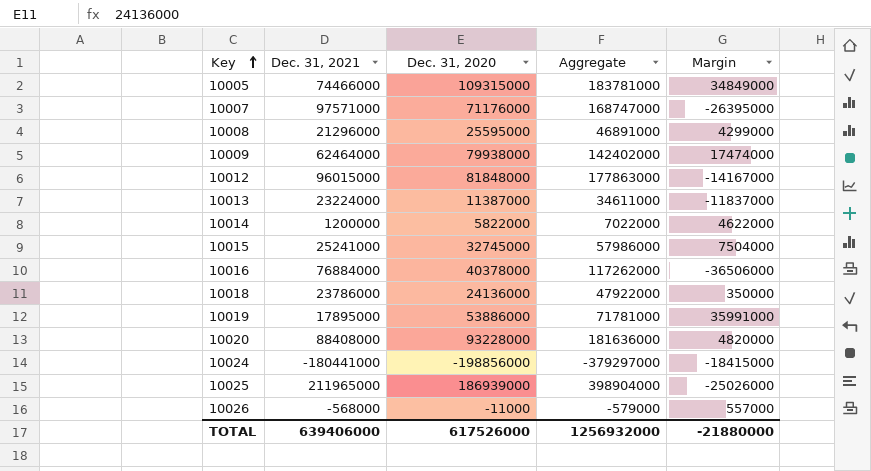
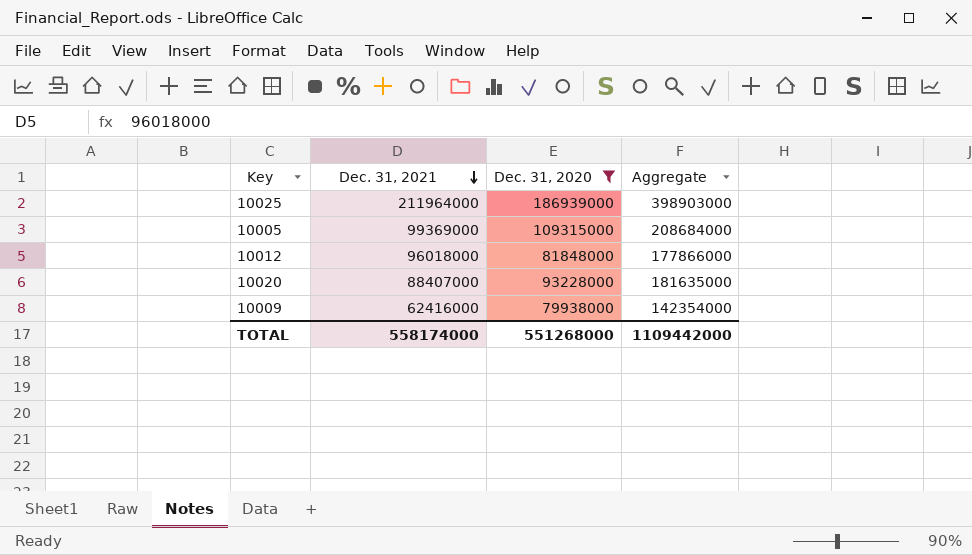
filter: none -> Dec. 31, 2020 >= 79938000
row order: Key ascending -> Dec. 31, 2021 descending
column Margin | formula: [Dec. 31, 2020] - [Dec. 31, 2021] -> none
10025 | Dec. 31, 2021: 211965000 -> 211964000
10025 | Aggregate: 398904000 -> 398903000
10005 | Dec. 31, 2021: 74466000 -> 99369000
10005 | Aggregate: 183781000 -> 208684000
10012 | Dec. 31, 2021: 96015000 -> 96018000
10012 | Aggregate: 177863000 -> 177866000
10020 | Dec. 31, 2021: 88408000 -> 88407000
10020 | Aggregate: 181636000 -> 181635000
10009 | Dec. 31, 2021: 62464000 -> 62416000
10009 | Aggregate: 142402000 -> 142354000
TOTAL | Dec. 31, 2021: 639406000 -> 558174000
TOTAL | Dec. 31, 2020: 617526000 -> 551268000
TOTAL | Aggregate: 1256932000 -> 1109442000

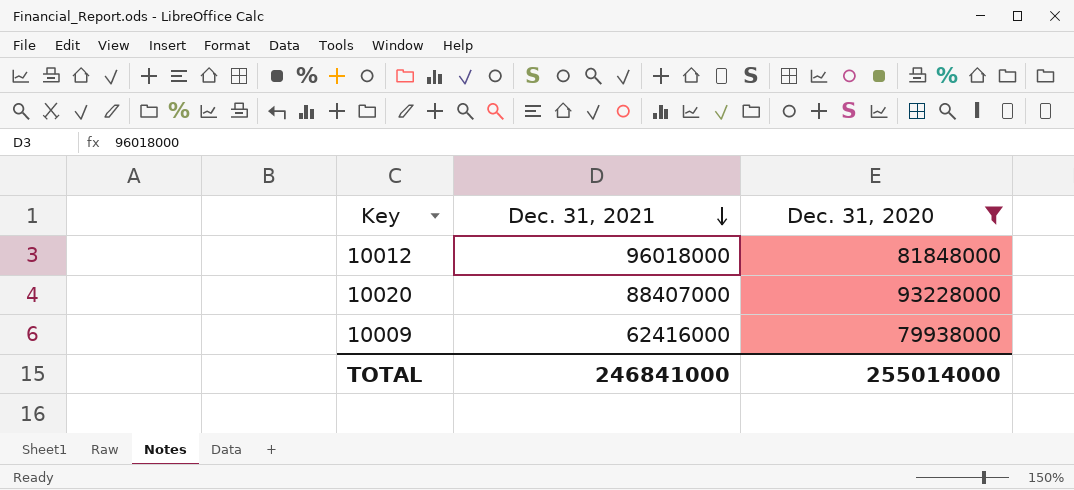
column Aggregate | formula: [Dec. 31, 2021] + [Dec. 31, 2020] -> none
row 10025: 211964000 | 186939000 | 398903000 -> none
row 10005: 99369000 | 109315000 | 208684000 -> none
TOTAL | Dec. 31, 2021: 558174000 -> 246841000
TOTAL | Dec. 31, 2020: 551268000 -> 255014000

